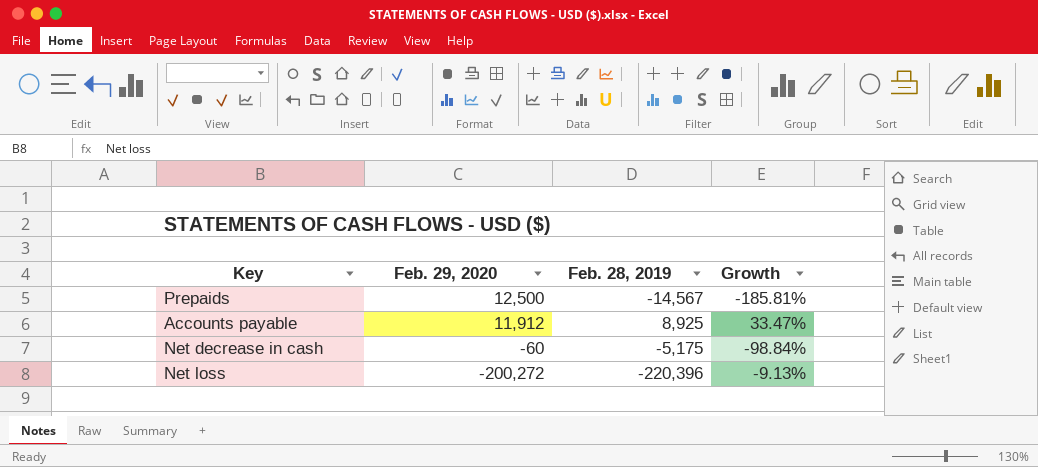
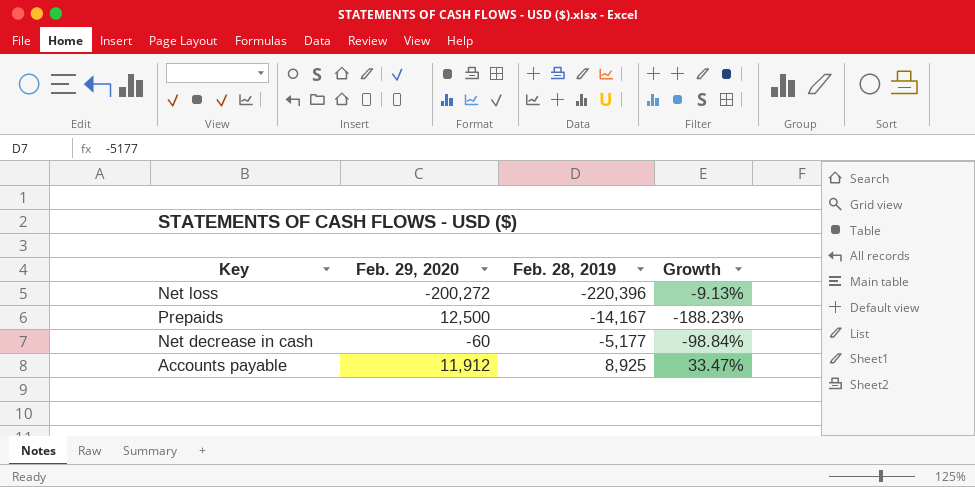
row order: Feb. 29, 2020 descending -> Feb. 28, 2019 ascending
Prepaids | Feb. 28, 2019: -14,567 -> -14,167
Prepaids | Growth: -185.81% -> -188.23%
Net decrease in cash | Feb. 28, 2019: -5,175 -> -5,177

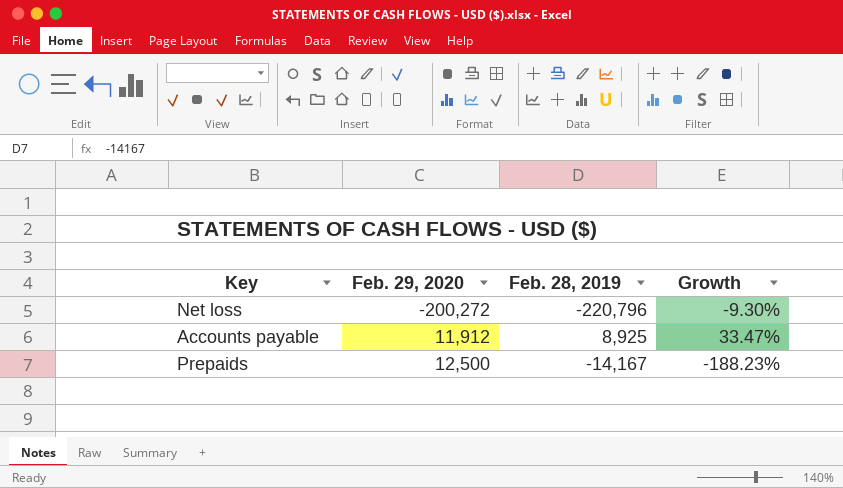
row order: Feb. 28, 2019 ascending -> Feb. 29, 2020 ascending
row Net decrease in cash: -60 | -5,177 | -98.84% -> none
Net loss | Feb. 28, 2019: -220,396 -> -220,796
Net loss | Growth: -9.13% -> -9.30%

